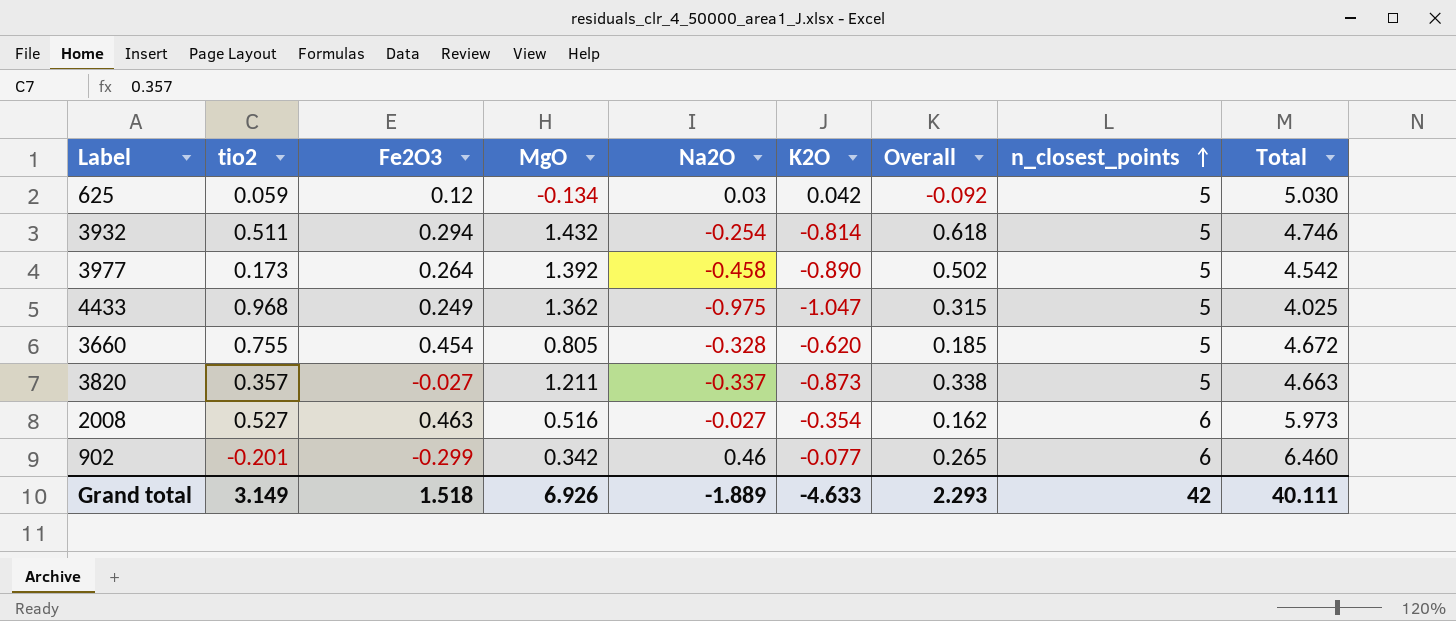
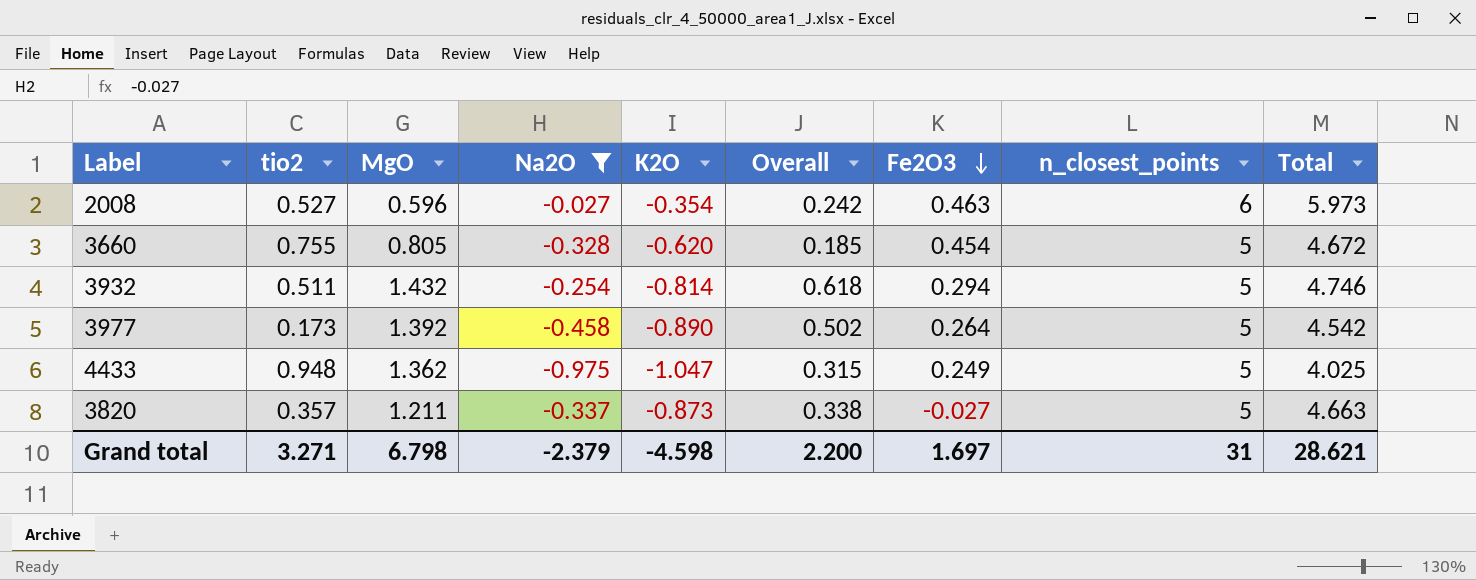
filter: none -> Na2O <= -0.027
row order: n_closest_points ascending -> Fe2O3 descending
column Fe2O3 | position: 3 -> 7
2008 | MgO: 0.516 -> 0.596
2008 | Overall: 0.162 -> 0.242
4433 | tio2: 0.968 -> 0.948
Grand total | tio2: 3.149 -> 3.271
Grand total | MgO: 6.926 -> 6.798
Grand total | Na2O: -1.889 -> -2.379
Grand total | K2O: -4.633 -> -4.598
Grand total | Overall: 2.293 -> 2.200
Grand total | Fe2O3: 1.518 -> 1.697
Grand total | n_closest_points: 42 -> 31
Grand total | Total: 40.111 -> 28.621

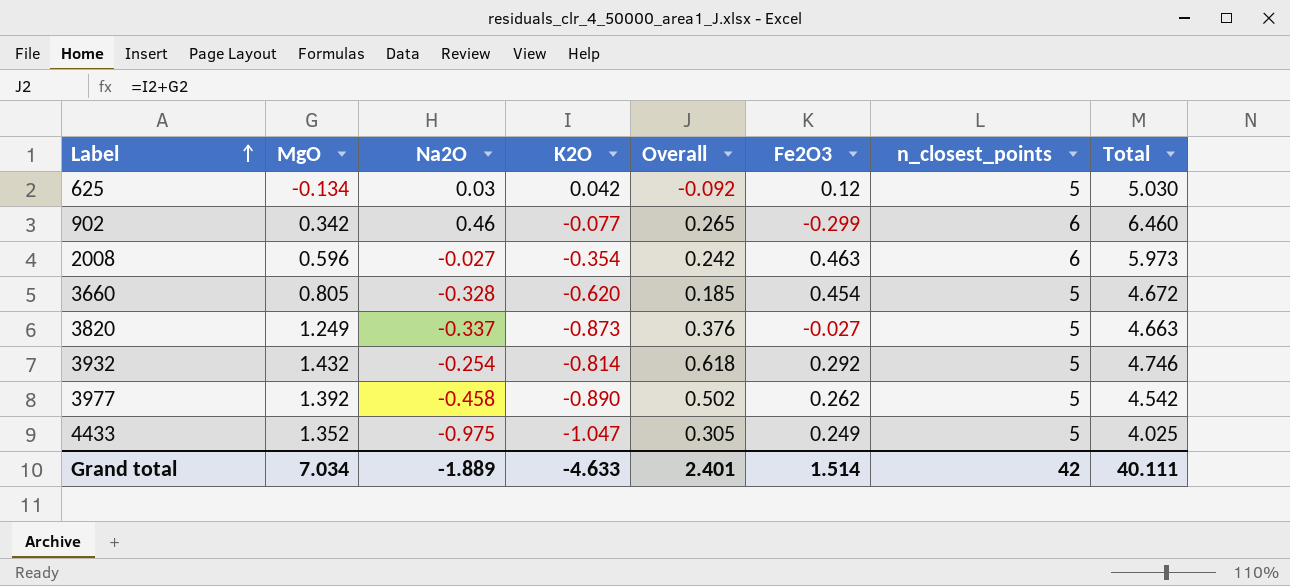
filter: Na2O <= -0.027 -> none
row order: Fe2O3 descending -> Label ascending
column tio2 | position: 2 -> none
3820 | MgO: 1.211 -> 1.249
3820 | Overall: 0.338 -> 0.376
3932 | Fe2O3: 0.294 -> 0.292
3977 | Fe2O3: 0.264 -> 0.262
4433 | MgO: 1.362 -> 1.352
4433 | Overall: 0.315 -> 0.305
Grand total | MgO: 6.798 -> 7.034
Grand total | Na2O: -2.379 -> -1.889
Grand total | K2O: -4.598 -> -4.633
Grand total | Overall: 2.200 -> 2.401
Grand total | Fe2O3: 1.697 -> 1.514
Grand total | n_closest_points: 31 -> 42
Grand total | Total: 28.621 -> 40.111

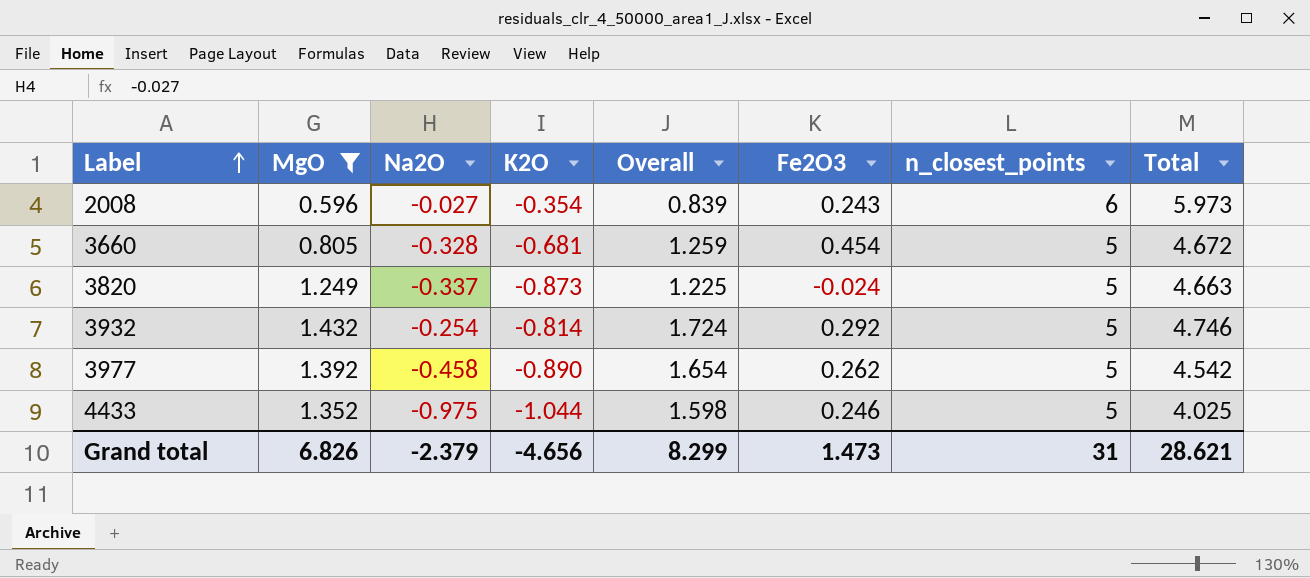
filter: none -> MgO >= 0.596
column Overall | formula: [MgO] + [K2O] -> [MgO] + [Fe2O3]
2008 | Fe2O3: 0.463 -> 0.243
3660 | K2O: -0.620 -> -0.681
3820 | Fe2O3: -0.027 -> -0.024
4433 | K2O: -1.047 -> -1.044
4433 | Fe2O3: 0.249 -> 0.246
Grand total | MgO: 7.034 -> 6.826
Grand total | Na2O: -1.889 -> -2.379
Grand total | K2O: -4.633 -> -4.656
Grand total | Overall: 2.401 -> 8.299
Grand total | Fe2O3: 1.514 -> 1.473
Grand total | n_closest_points: 42 -> 31
Grand total | Total: 40.111 -> 28.621

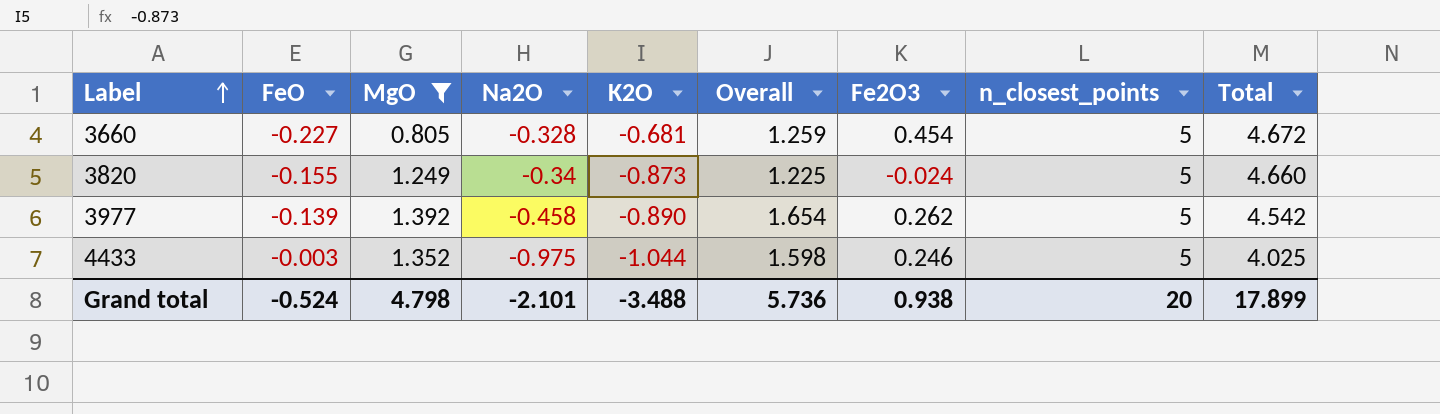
column FeO | position: none -> 2
row 2008: 0.596 | -0.027 | -0.354 | 0.839 | 0.243 | 6 | 5.973 -> none
row 3932: 1.432 | -0.254 | -0.814 | 1.724 | 0.292 | 5 | 4.746 -> none
3820 | Na2O: -0.337 -> -0.34
3820 | Total: 4.663 -> 4.660
Grand total | MgO: 6.826 -> 4.798
Grand total | Na2O: -2.379 -> -2.101
Grand total | K2O: -4.656 -> -3.488
Grand total | Overall: 8.299 -> 5.736
Grand total | Fe2O3: 1.473 -> 0.938
Grand total | n_closest_points: 31 -> 20
Grand total | Total: 28.621 -> 17.899

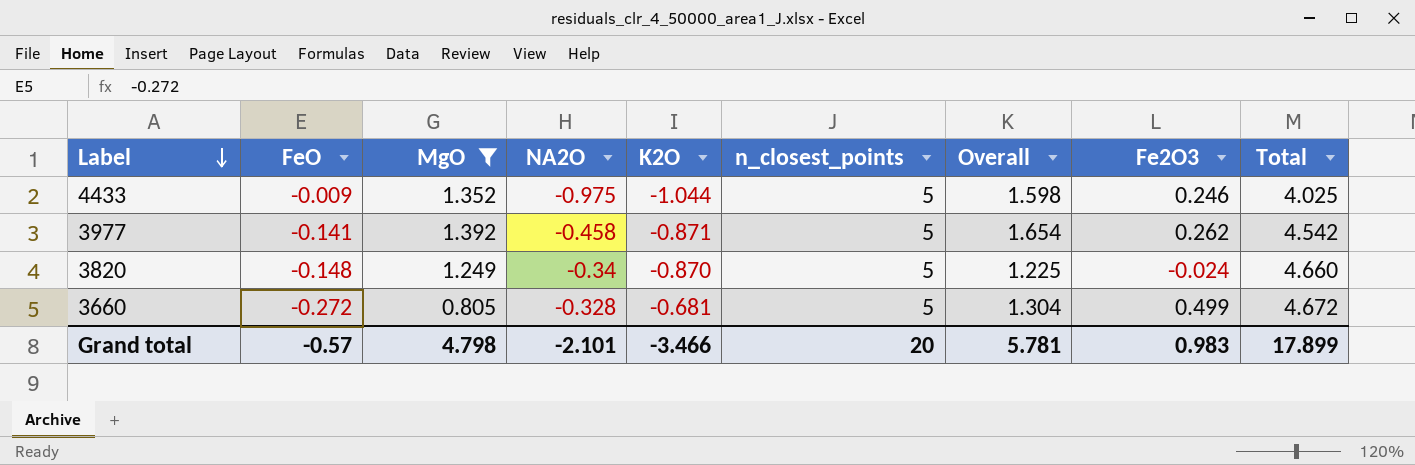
row order: Label ascending -> Label descending
column name: Na2O -> NA2O
column n_closest_points | position: 8 -> 6
4433 | FeO: -0.003 -> -0.009
3977 | FeO: -0.139 -> -0.141
3977 | K2O: -0.890 -> -0.871
3820 | FeO: -0.155 -> -0.148
3820 | K2O: -0.873 -> -0.870
3660 | FeO: -0.227 -> -0.272
3660 | Overall: 1.259 -> 1.304
3660 | Fe2O3: 0.454 -> 0.499
Grand total | FeO: -0.524 -> -0.57
Grand total | K2O: -3.488 -> -3.466
Grand total | Overall: 5.736 -> 5.781
Grand total | Fe2O3: 0.938 -> 0.983

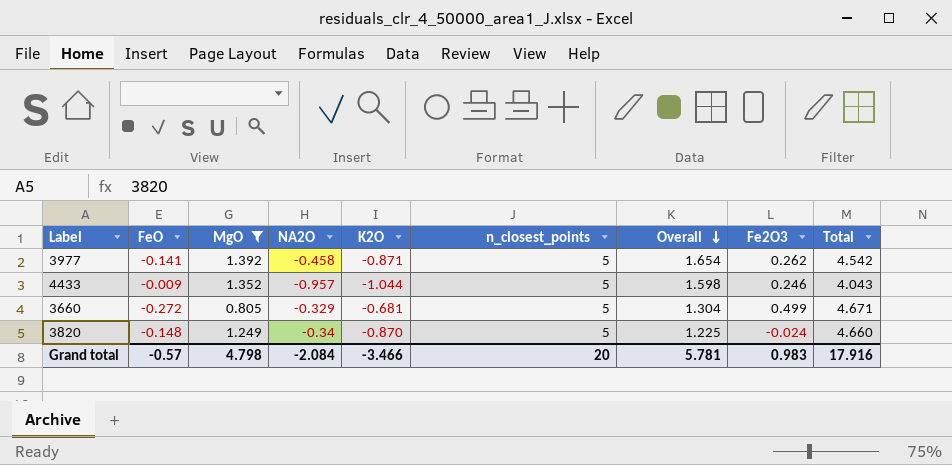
row order: Label descending -> Overall descending
4433 | NA2O: -0.975 -> -0.957
4433 | Total: 4.025 -> 4.043
3660 | NA2O: -0.328 -> -0.329
3660 | Total: 4.672 -> 4.671
Grand total | NA2O: -2.101 -> -2.084
Grand total | Total: 17.899 -> 17.916

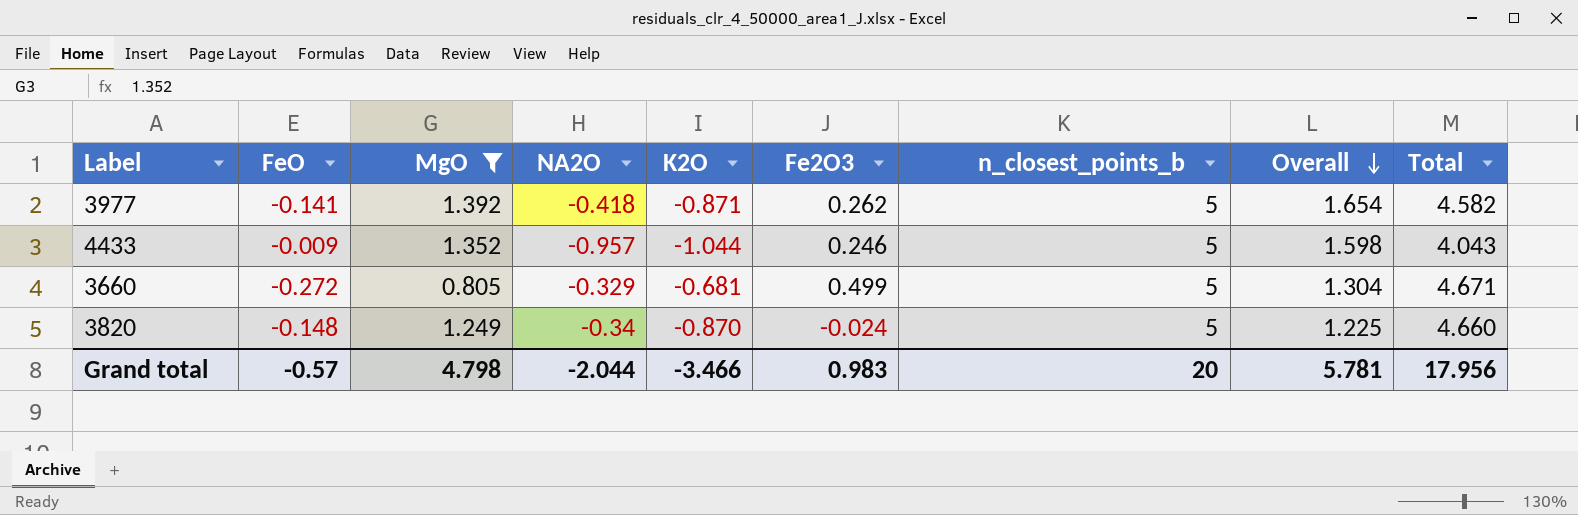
column Fe2O3 | position: 8 -> 6
column name: n_closest_points -> n_closest_points_b
3977 | NA2O: -0.458 -> -0.418
3977 | Total: 4.542 -> 4.582
Grand total | NA2O: -2.084 -> -2.044
Grand total | Total: 17.916 -> 17.956

